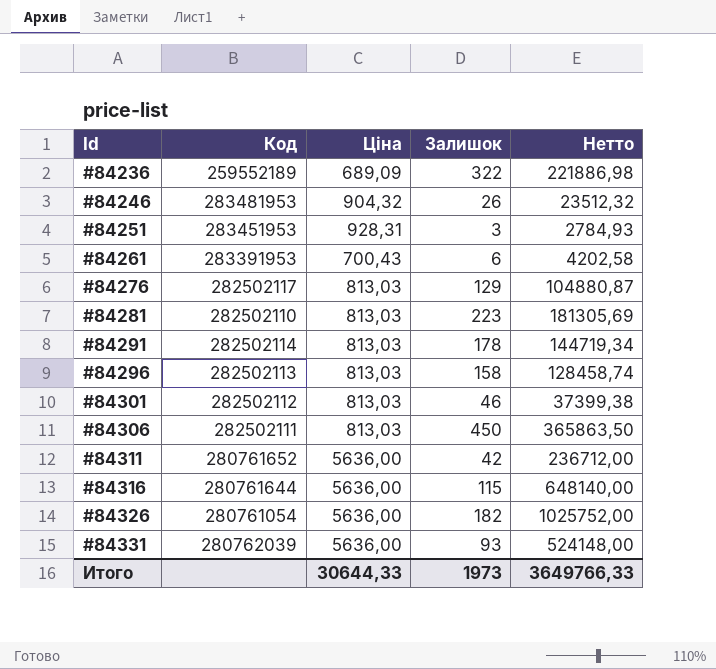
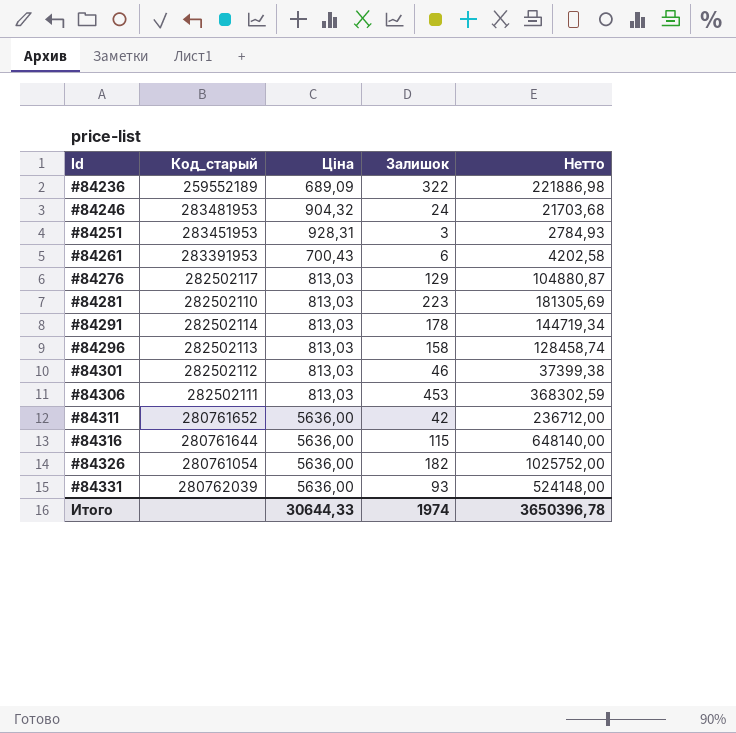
column name: Код -> Код_старый
#84246 | Залишок: 26 -> 24
#84246 | Нетто: 23512,32 -> 21703,68
#84306 | Залишок: 450 -> 453
#84306 | Нетто: 365863,50 -> 368302,59
Итого | Залишок: 1973 -> 1974
Итого | Нетто: 3649766,33 -> 3650396,78

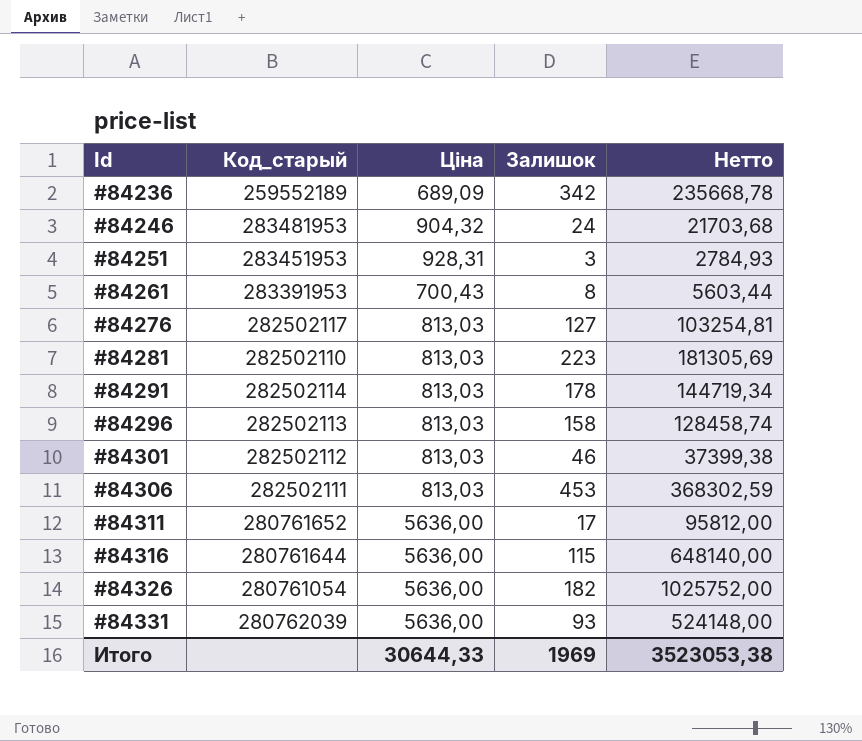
#84236 | Залишок: 322 -> 342
#84236 | Нетто: 221886,98 -> 235668,78
#84261 | Залишок: 6 -> 8
#84261 | Нетто: 4202,58 -> 5603,44
#84276 | Залишок: 129 -> 127
#84276 | Нетто: 104880,87 -> 103254,81
#84311 | Залишок: 42 -> 17
#84311 | Нетто: 236712,00 -> 95812,00
Итого | Залишок: 1974 -> 1969
Итого | Нетто: 3650396,78 -> 3523053,38

